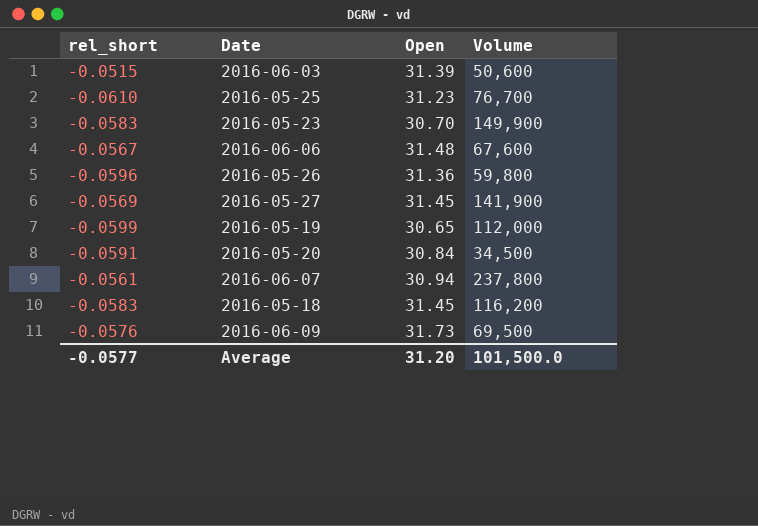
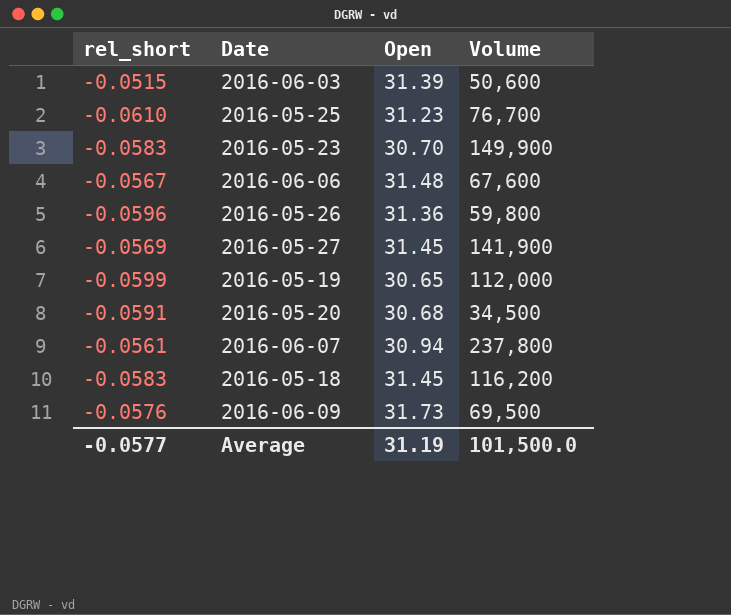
2016-05-20 | Open: 30.84 -> 30.68
Average | Open: 31.20 -> 31.19

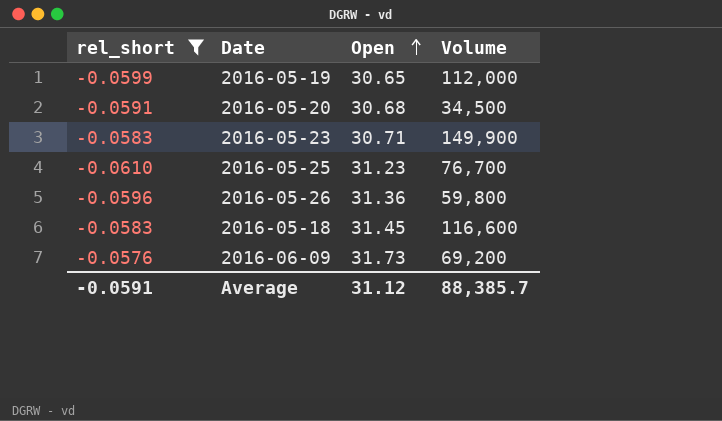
filter: none -> rel_short <= -0.0576
row order: none -> Open ascending
2016-05-23 | Open: 30.70 -> 30.71
2016-05-18 | Volume: 116,200 -> 116,600
2016-06-09 | Volume: 69,500 -> 69,200
Average | rel_short: -0.0577 -> -0.0591
Average | Open: 31.19 -> 31.12
Average | Volume: 101,500.0 -> 88,385.7

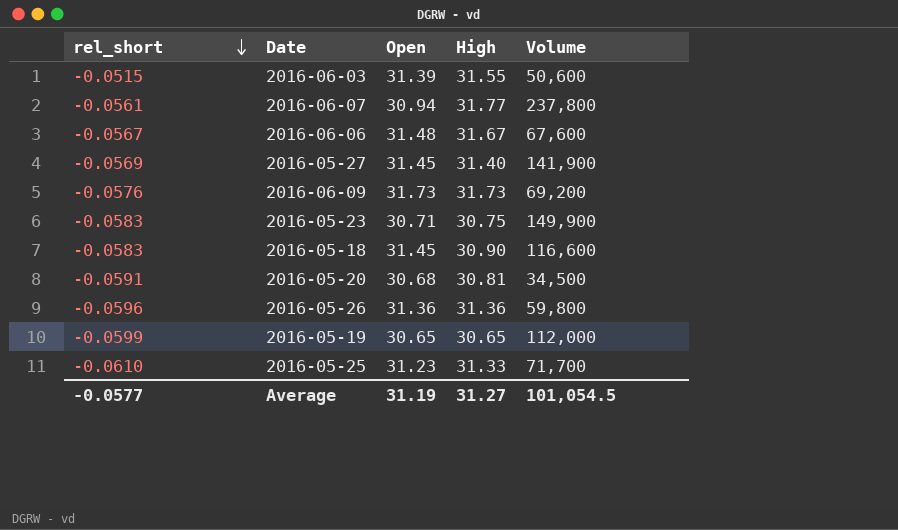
filter: rel_short <= -0.0576 -> none
row order: Open ascending -> rel_short descending
column High | position: none -> 4
2016-05-25 | Volume: 76,700 -> 71,700
Average | rel_short: -0.0591 -> -0.0577
Average | Open: 31.12 -> 31.19
Average | Volume: 88,385.7 -> 101,054.5

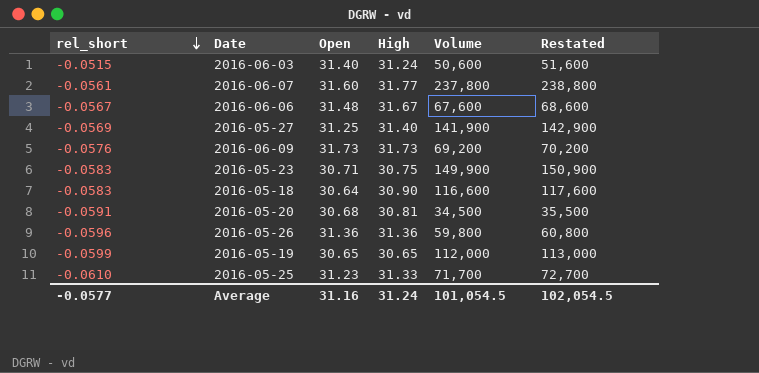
column Restated | formula: none -> [Volume] + 1000
2016-06-03 | Open: 31.39 -> 31.40
2016-06-03 | High: 31.55 -> 31.24
2016-06-07 | Open: 30.94 -> 31.60
2016-05-27 | Open: 31.45 -> 31.25
2016-05-18 | Open: 31.45 -> 30.64
Average | Open: 31.19 -> 31.16
Average | High: 31.27 -> 31.24

